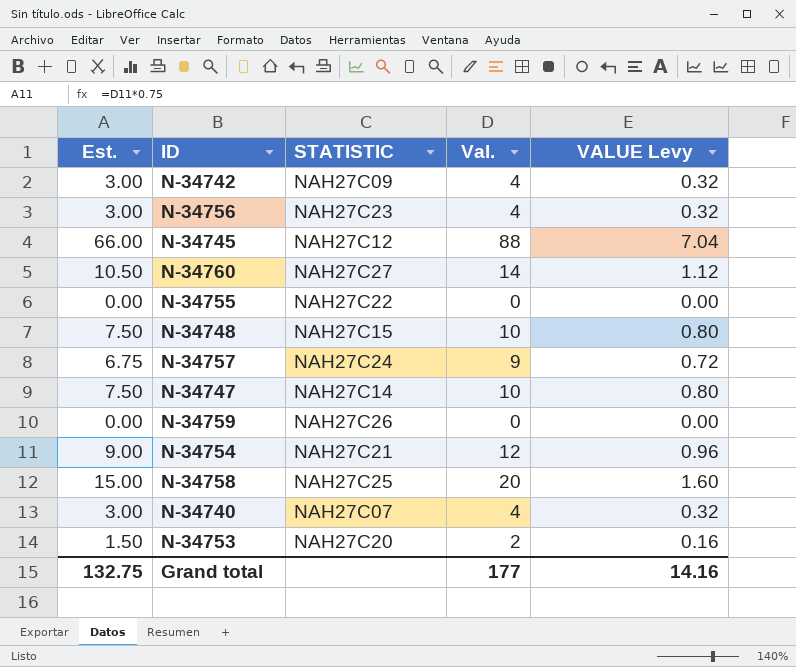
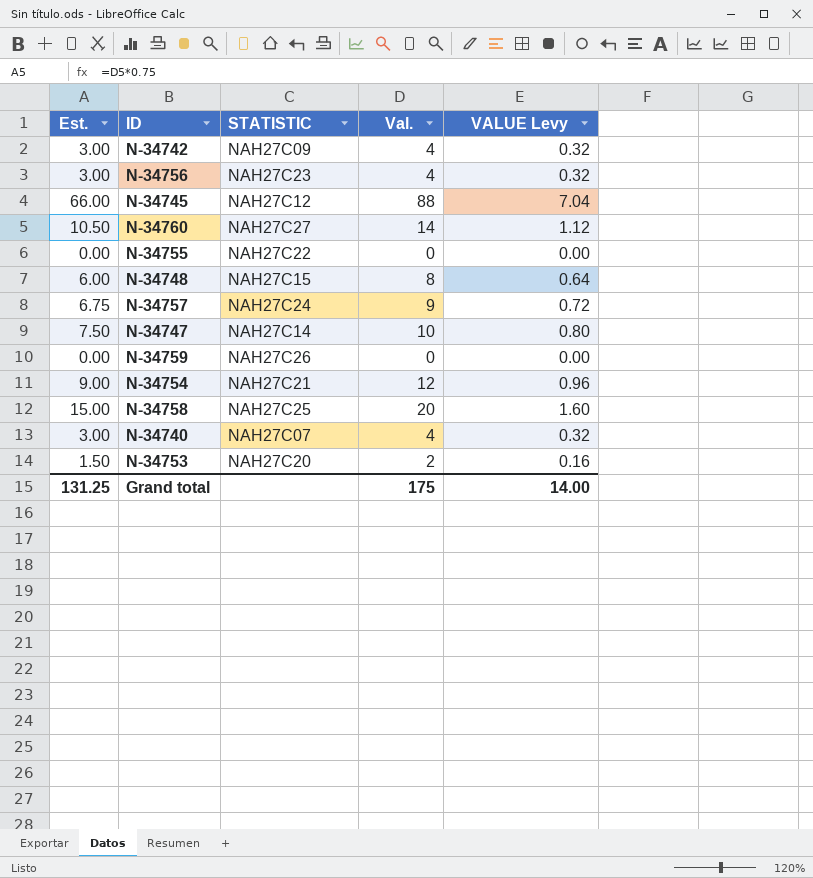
N-34748 | Est.: 7.50 -> 6.00
N-34748 | Val.: 10 -> 8
N-34748 | VALUE Levy: 0.80 -> 0.64
Grand total | Est.: 132.75 -> 131.25
Grand total | Val.: 177 -> 175
Grand total | VALUE Levy: 14.16 -> 14.00

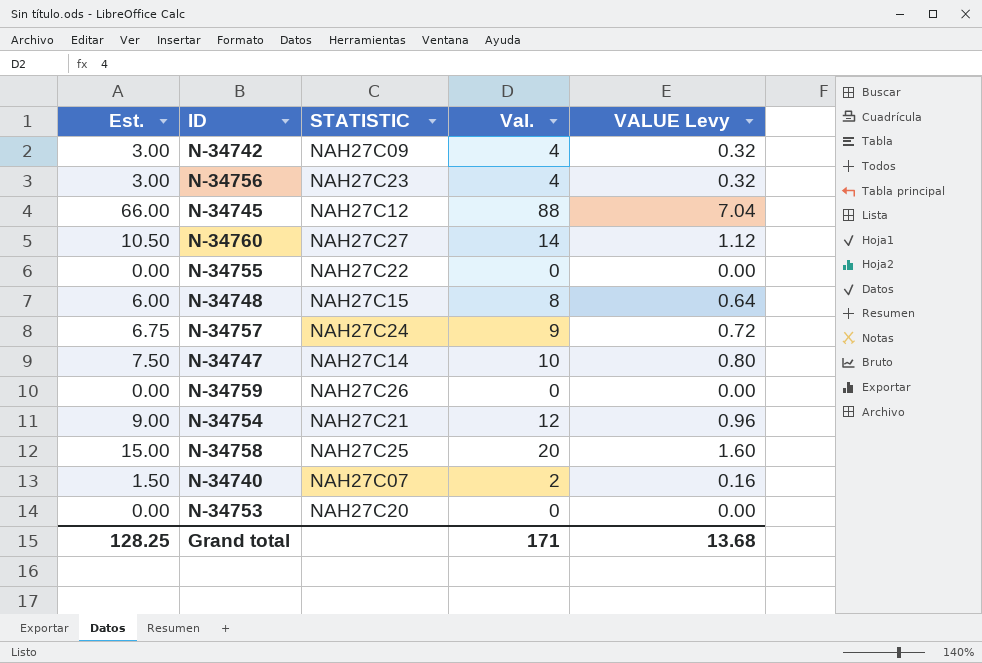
N-34740 | Est.: 3.00 -> 1.50
N-34740 | Val.: 4 -> 2
N-34740 | VALUE Levy: 0.32 -> 0.16
N-34753 | Est.: 1.50 -> 0.00
N-34753 | Val.: 2 -> 0
N-34753 | VALUE Levy: 0.16 -> 0.00
Grand total | Est.: 131.25 -> 128.25
Grand total | Val.: 175 -> 171
Grand total | VALUE Levy: 14.00 -> 13.68

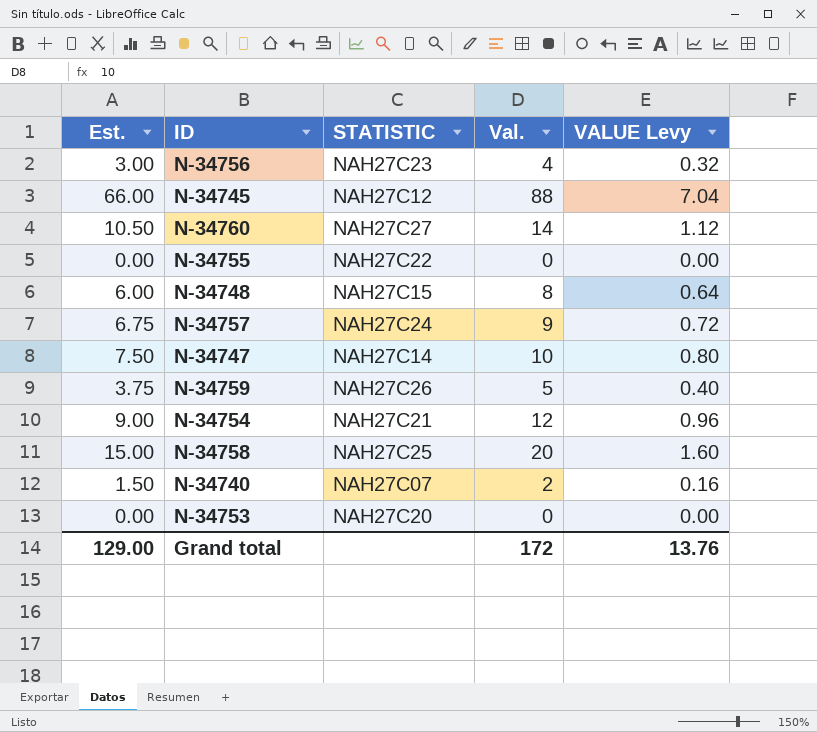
row N-34742: 3.00 | NAH27C09 | 4 | 0.32 -> none
N-34759 | Est.: 0.00 -> 3.75
N-34759 | Val.: 0 -> 5
N-34759 | VALUE Levy: 0.00 -> 0.40
Grand total | Est.: 128.25 -> 129.00
Grand total | Val.: 171 -> 172
Grand total | VALUE Levy: 13.68 -> 13.76

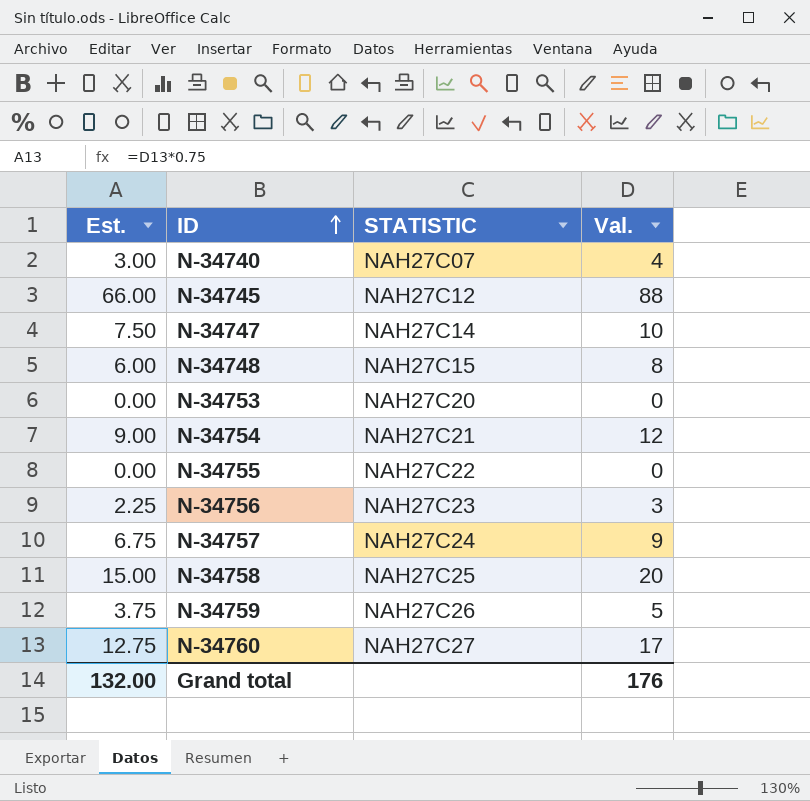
row order: none -> ID ascending
column VALUE Levy | formula: [Val.] * 0.08 -> none
N-34740 | Est.: 1.50 -> 3.00
N-34740 | Val.: 2 -> 4
N-34756 | Est.: 3.00 -> 2.25
N-34756 | Val.: 4 -> 3
N-34760 | Est.: 10.50 -> 12.75
N-34760 | Val.: 14 -> 17
Grand total | Est.: 129.00 -> 132.00
Grand total | Val.: 172 -> 176

